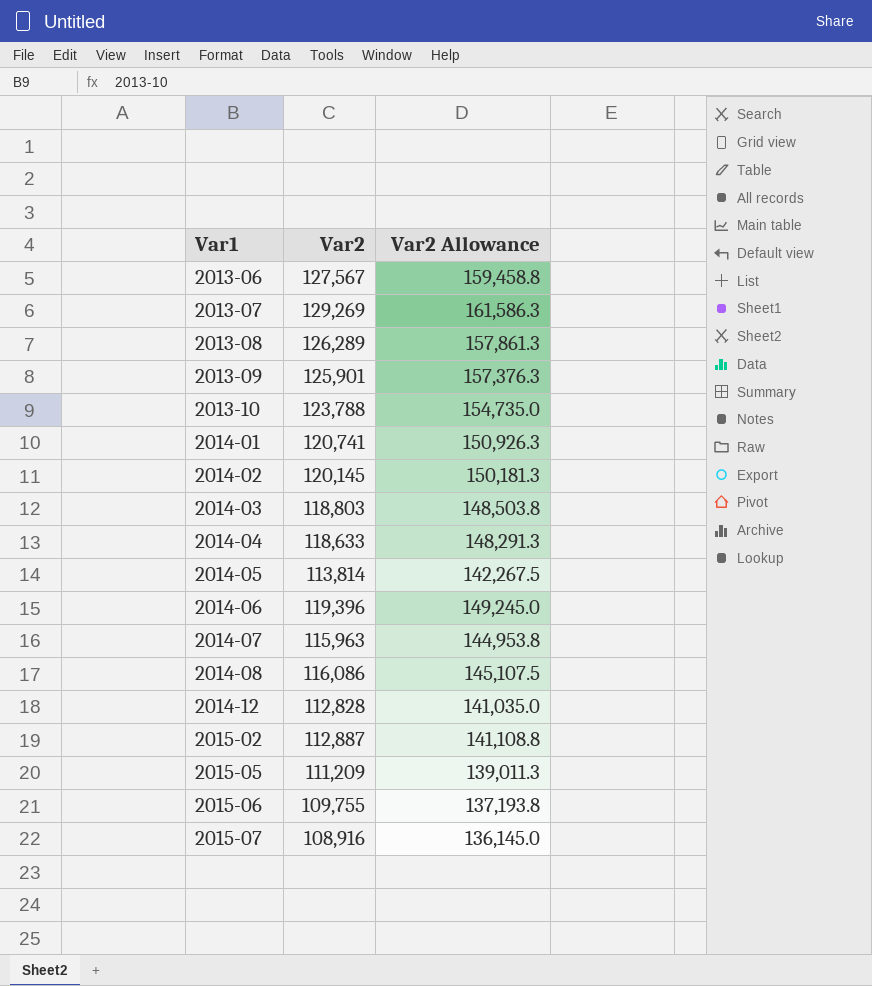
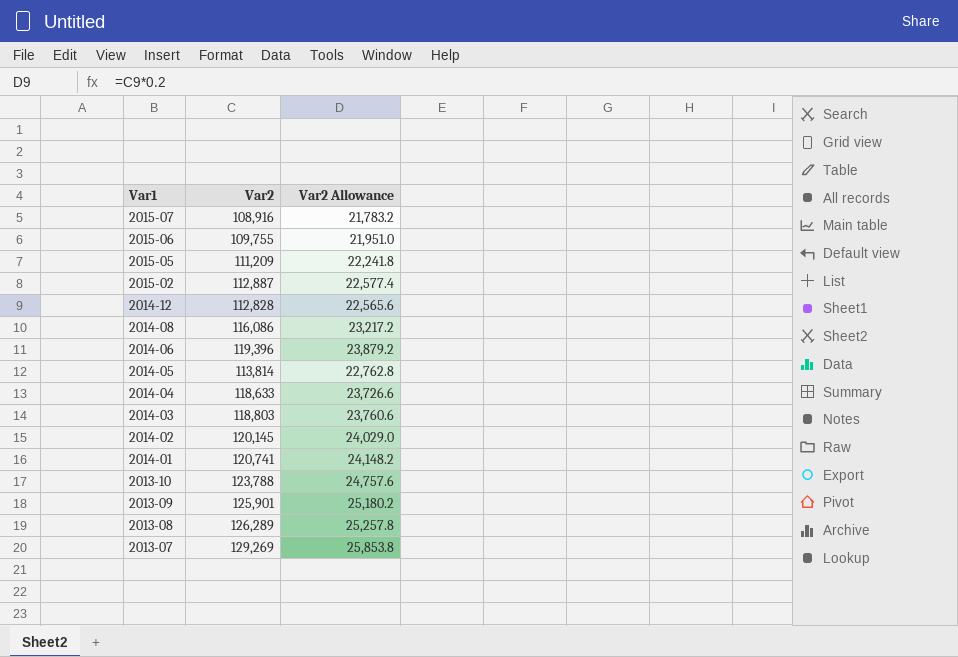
row order: Var1 ascending -> Var1 descending
column Var2 Allowance | formula: [Var2] * 1.25 -> [Var2] * 0.2
row 2013-06: 127,567 | 159,458.8 -> none
row 2014-07: 115,963 | 144,953.8 -> none

